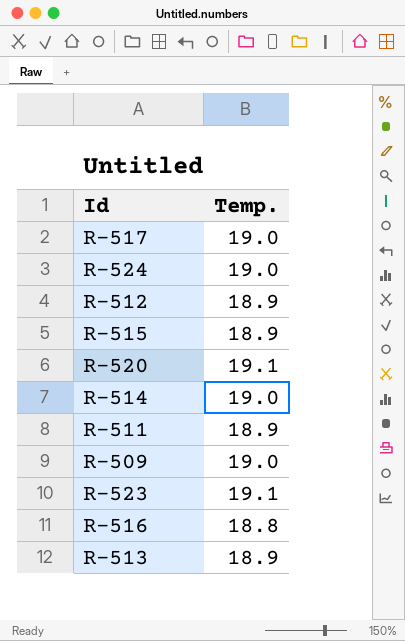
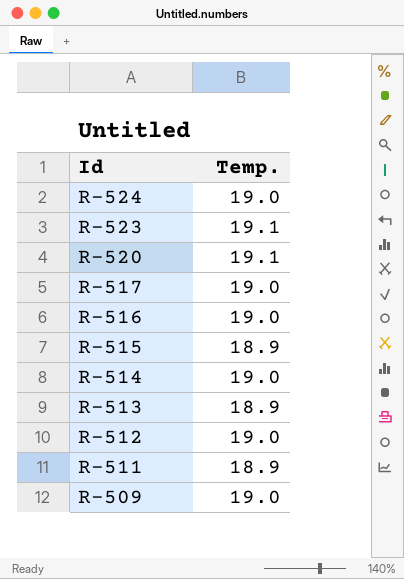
row order: none -> Id descending
R-516 | Temp.: 18.8 -> 19.0
R-512 | Temp.: 18.9 -> 19.0

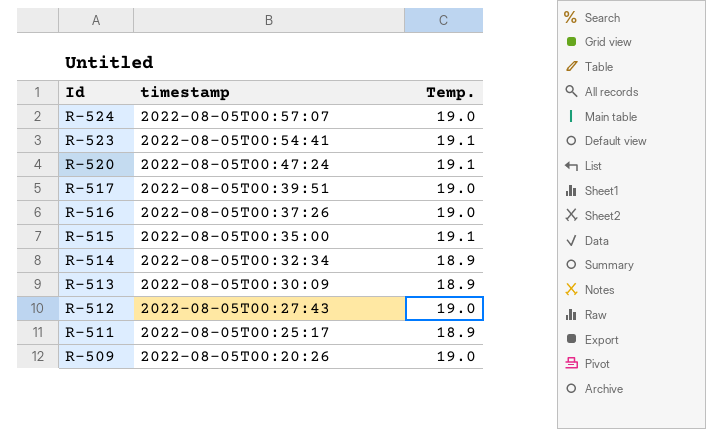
column timestamp | position: none -> 2
R-515 | Temp.: 18.9 -> 19.1
R-514 | Temp.: 19.0 -> 18.9

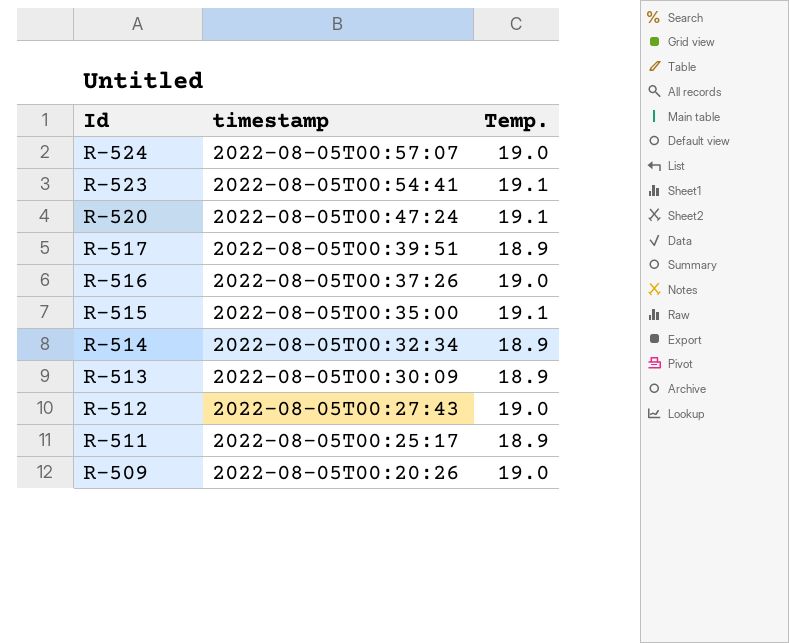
R-517 | Temp.: 19.0 -> 18.9

